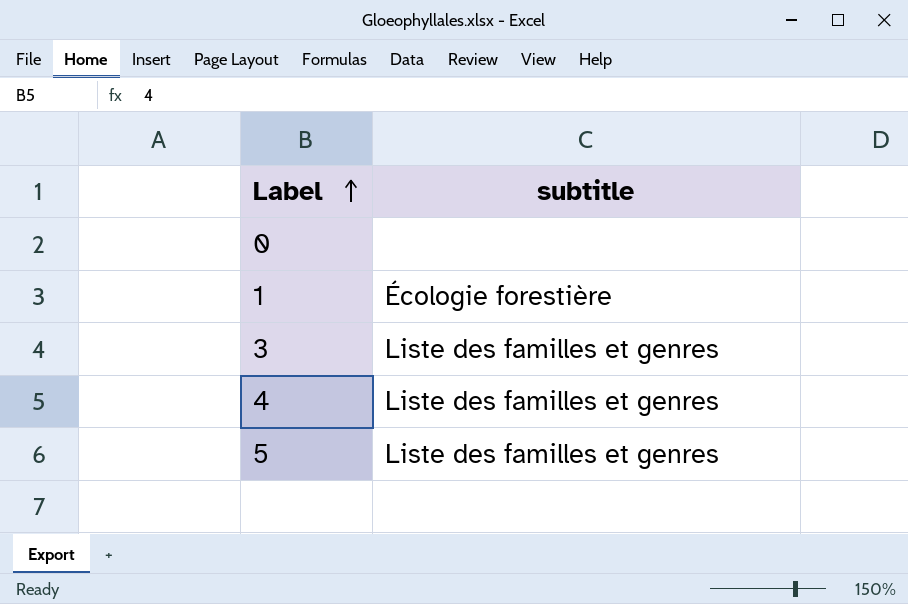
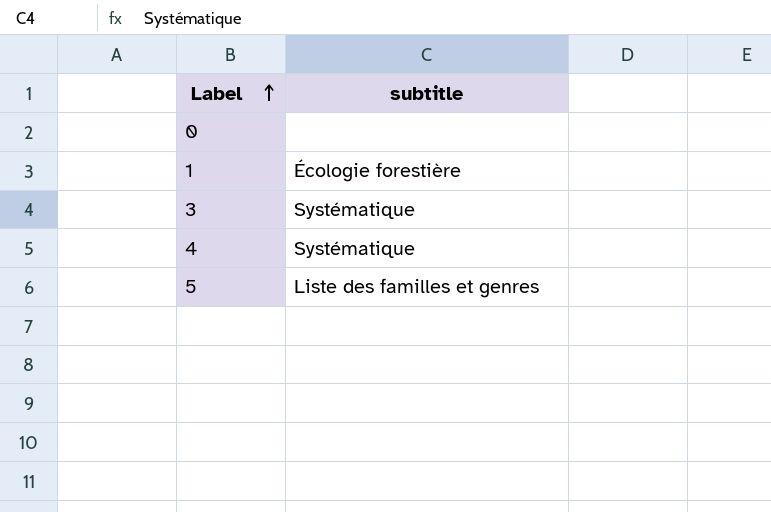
3 | subtitle: Liste des familles et genres -> Systématique
4 | subtitle: Liste des familles et genres -> Systématique

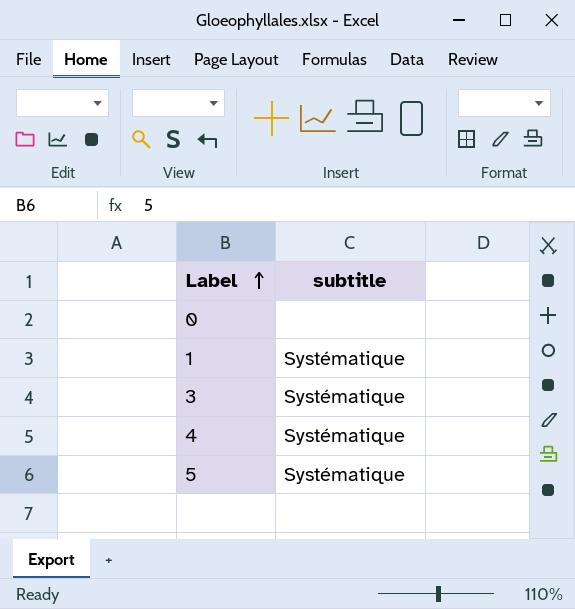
1 | subtitle: Écologie forestière -> Systématique
5 | subtitle: Liste des familles et genres -> Systématique

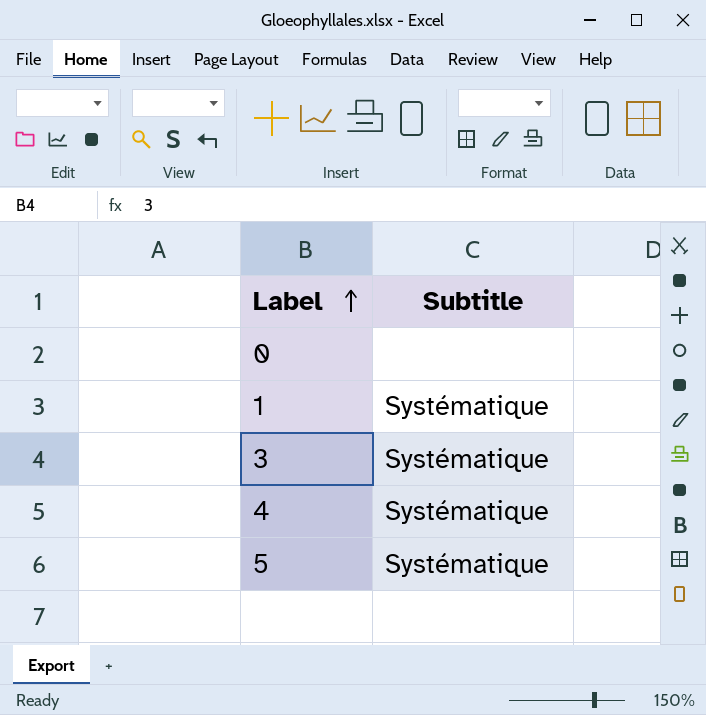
column name: subtitle -> Subtitle

